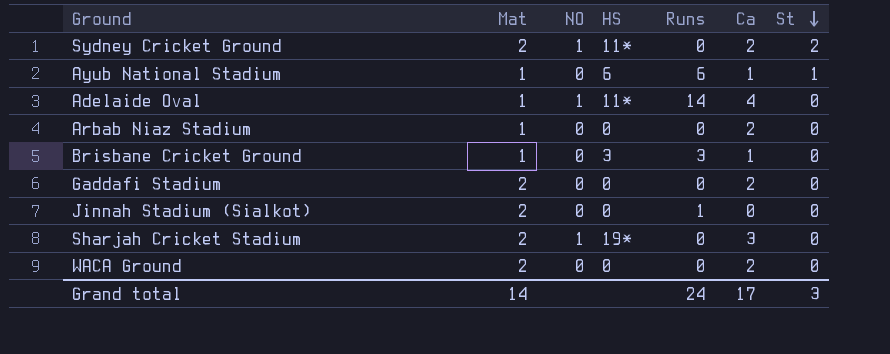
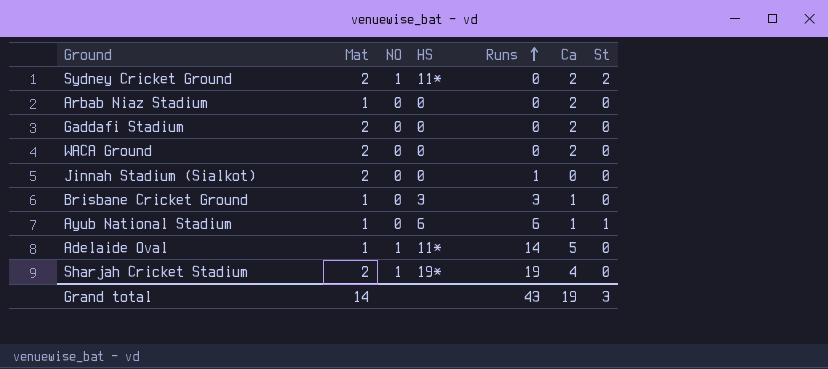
row order: St descending -> Runs ascending
Adelaide Oval | Ca: 4 -> 5
Sharjah Cricket Stadium | Runs: 0 -> 19
Sharjah Cricket Stadium | Ca: 3 -> 4
Grand total | Runs: 24 -> 43
Grand total | Ca: 17 -> 19

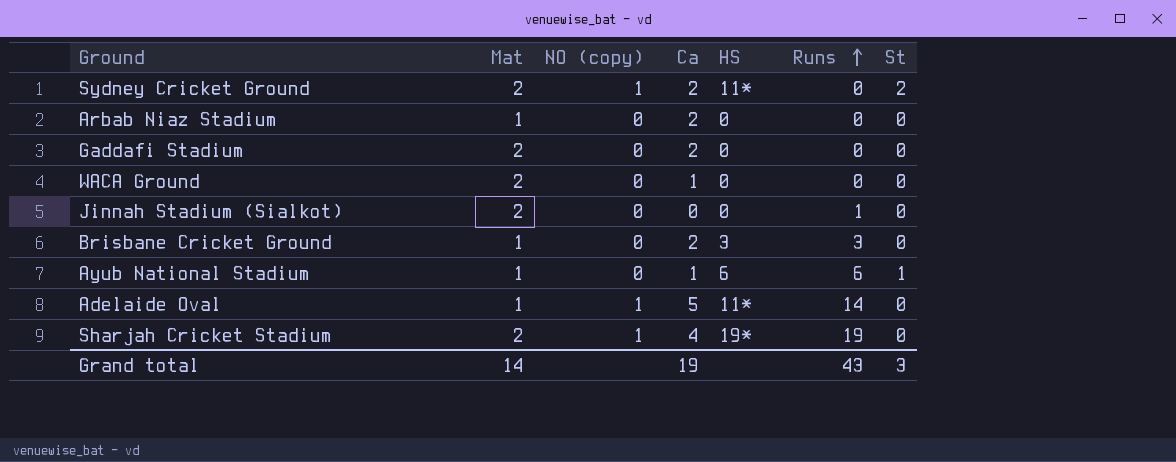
column name: NO -> NO (copy)
column Ca | position: 6 -> 4
WACA Ground | Ca: 2 -> 1
Brisbane Cricket Ground | Ca: 1 -> 2

